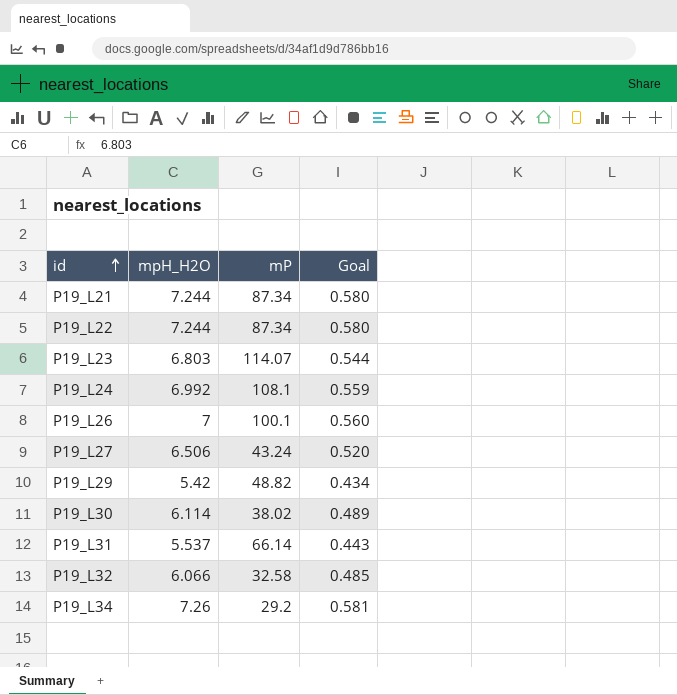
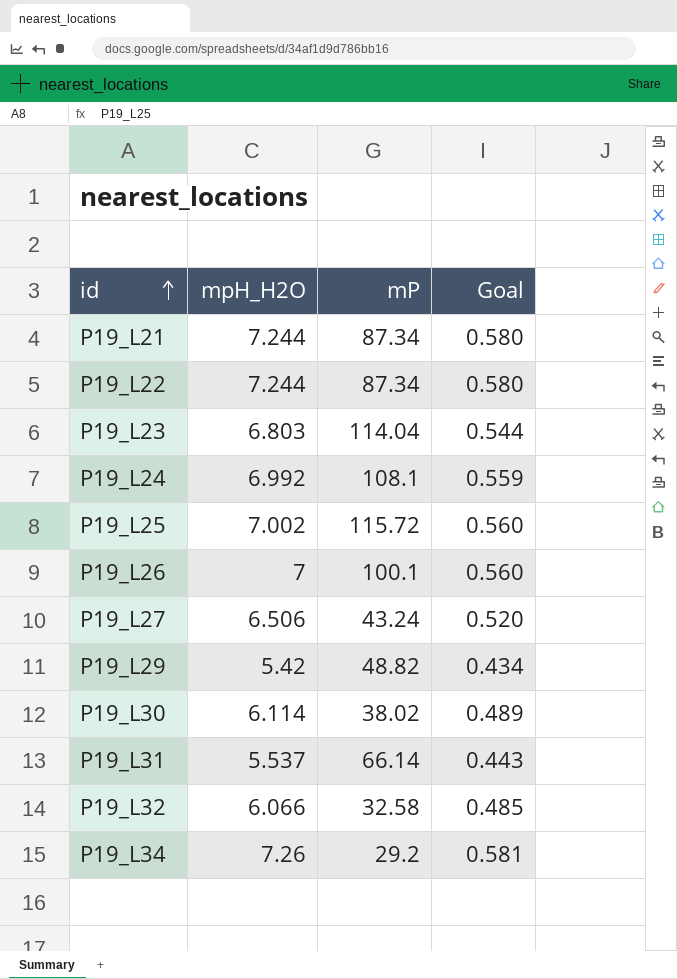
P19_L23 | mP: 114.07 -> 114.04
row P19_L25: none -> 7.002 | 115.72 | 0.560

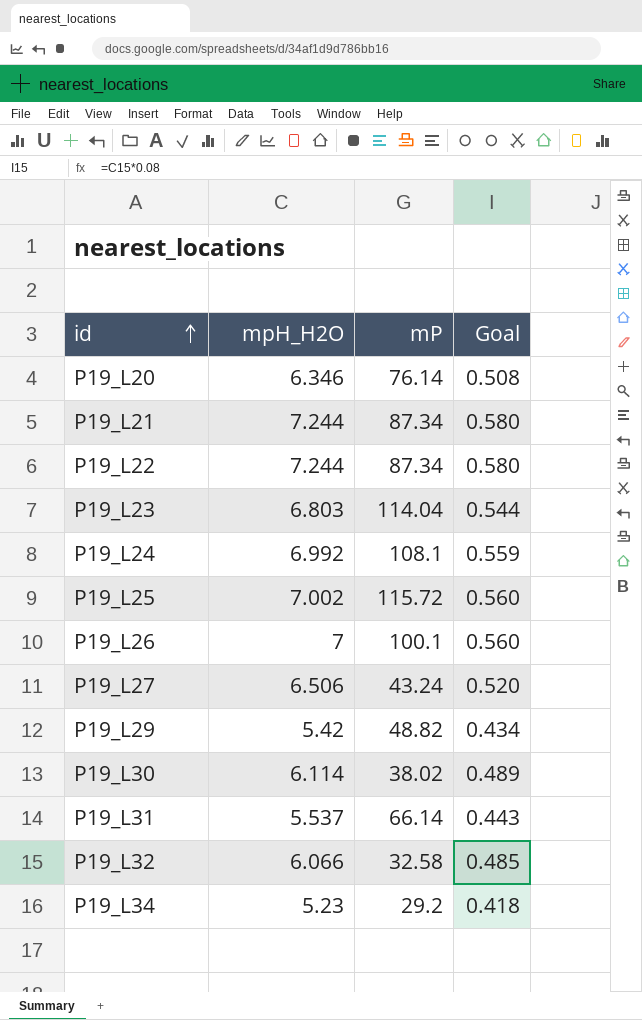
row P19_L20: none -> 6.346 | 76.14 | 0.508
P19_L34 | mpH_H2O: 7.26 -> 5.23
P19_L34 | Goal: 0.581 -> 0.418

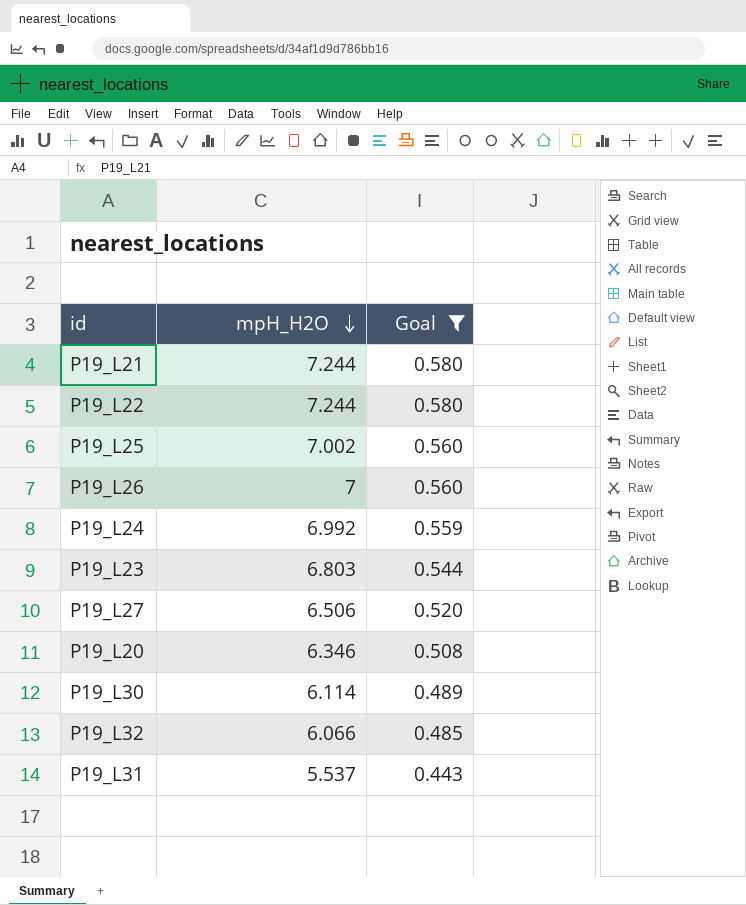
filter: none -> Goal >= 0.443
row order: id ascending -> mpH_H2O descending
column mP | position: 3 -> none

